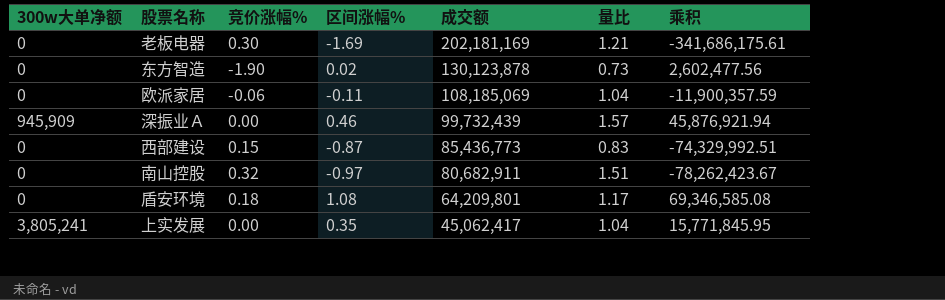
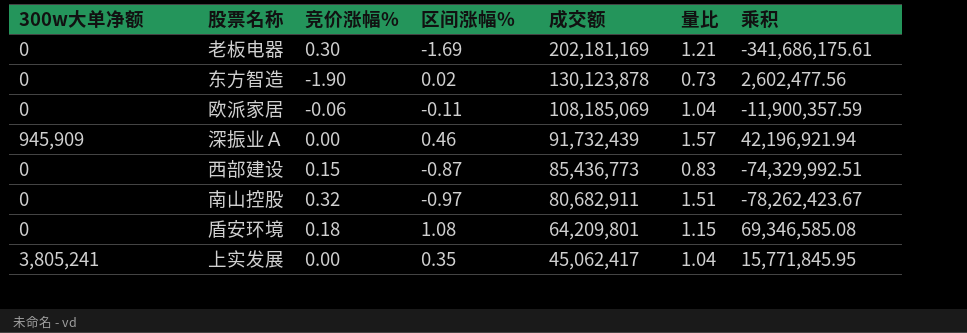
深振业Ａ | 成交额: 99,732,439 -> 91,732,439
深振业Ａ | 乘积: 45,876,921.94 -> 42,196,921.94
盾安环境 | 量比: 1.17 -> 1.15

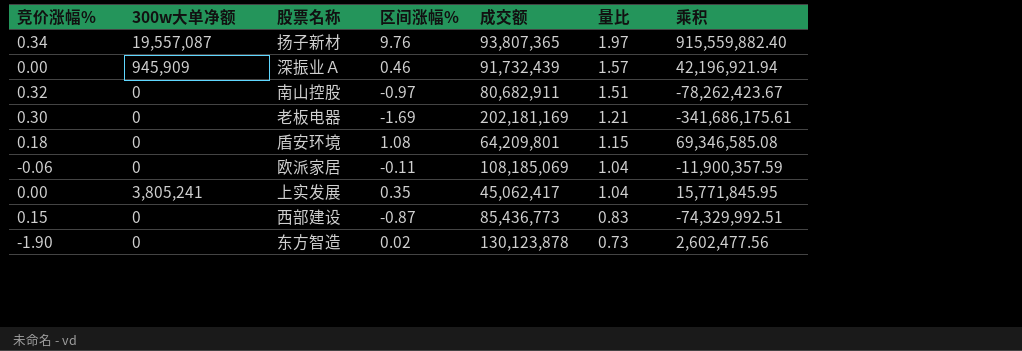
row order: 成交额 descending -> 量比 descending
column 竞价涨幅% | position: 3 -> 1
row 扬子新材: none -> 0.34 | 19,557,087 | 9.76 | 93,807,365 | 1.97 | 915,559,882.40

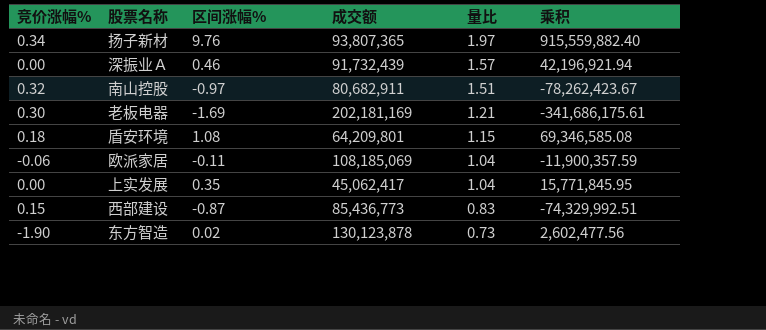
column 300w大单净额 | position: 2 -> none

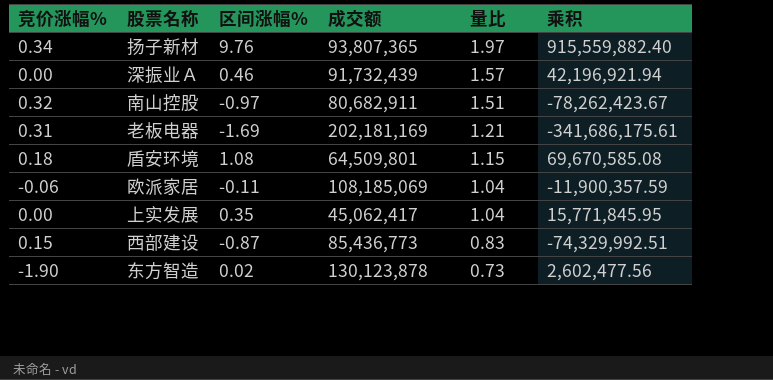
老板电器 | 竞价涨幅%: 0.30 -> 0.31
盾安环境 | 成交额: 64,209,801 -> 64,509,801
盾安环境 | 乘积: 69,346,585.08 -> 69,670,585.08

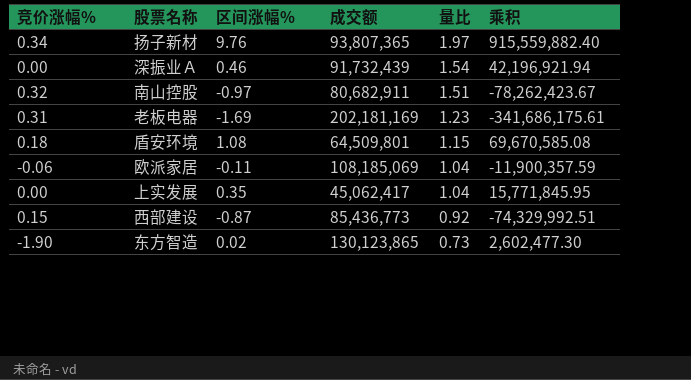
深振业Ａ | 量比: 1.57 -> 1.54
老板电器 | 量比: 1.21 -> 1.23
西部建设 | 量比: 0.83 -> 0.92
东方智造 | 成交额: 130,123,878 -> 130,123,865
东方智造 | 乘积: 2,602,477.56 -> 2,602,477.30

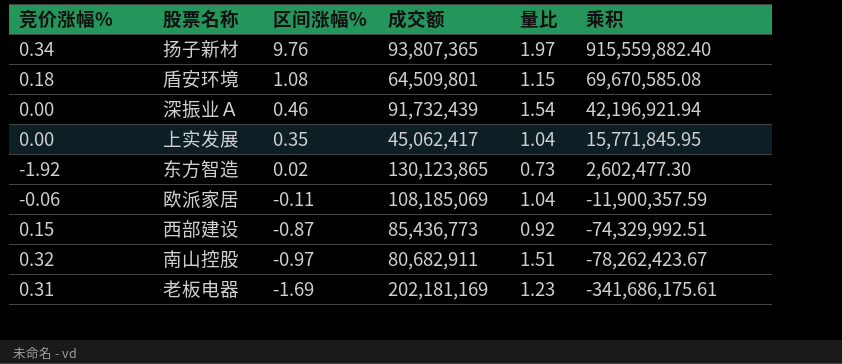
row order: 量比 descending -> 区间涨幅% descending
东方智造 | 竞价涨幅%: -1.90 -> -1.92

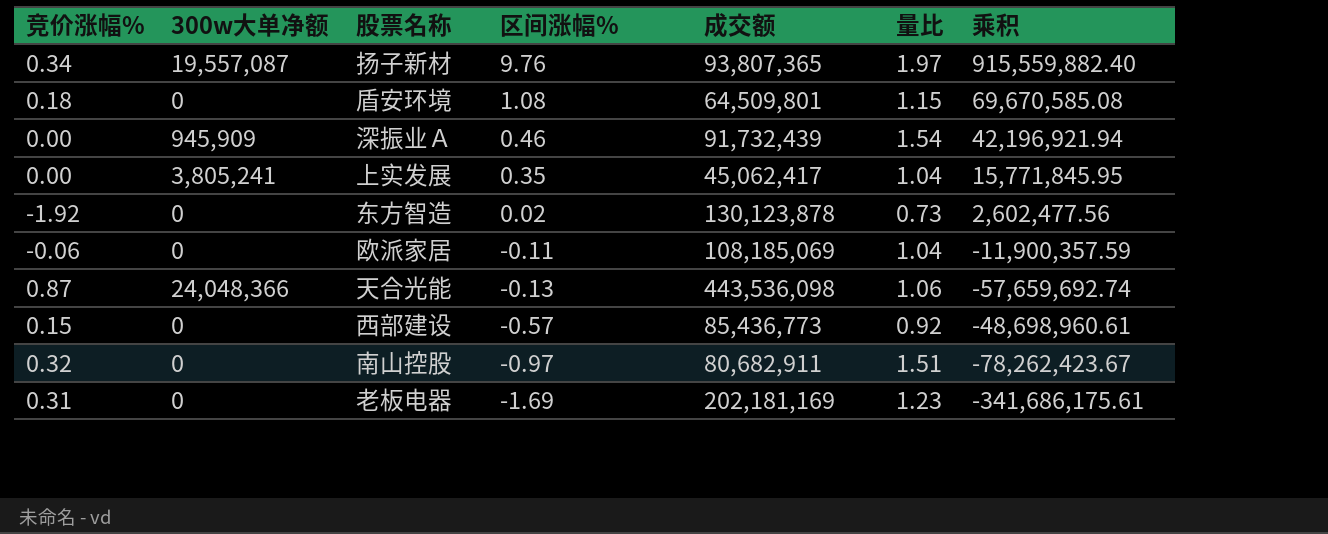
column 300w大单净额 | position: none -> 2
东方智造 | 成交额: 130,123,865 -> 130,123,878
东方智造 | 乘积: 2,602,477.30 -> 2,602,477.56
row 天合光能: none -> 0.87 | 24,048,366 | -0.13 | 443,536,098 | 1.06 | -57,659,692.74
西部建设 | 区间涨幅%: -0.87 -> -0.57
西部建设 | 乘积: -74,329,992.51 -> -48,698,960.61

